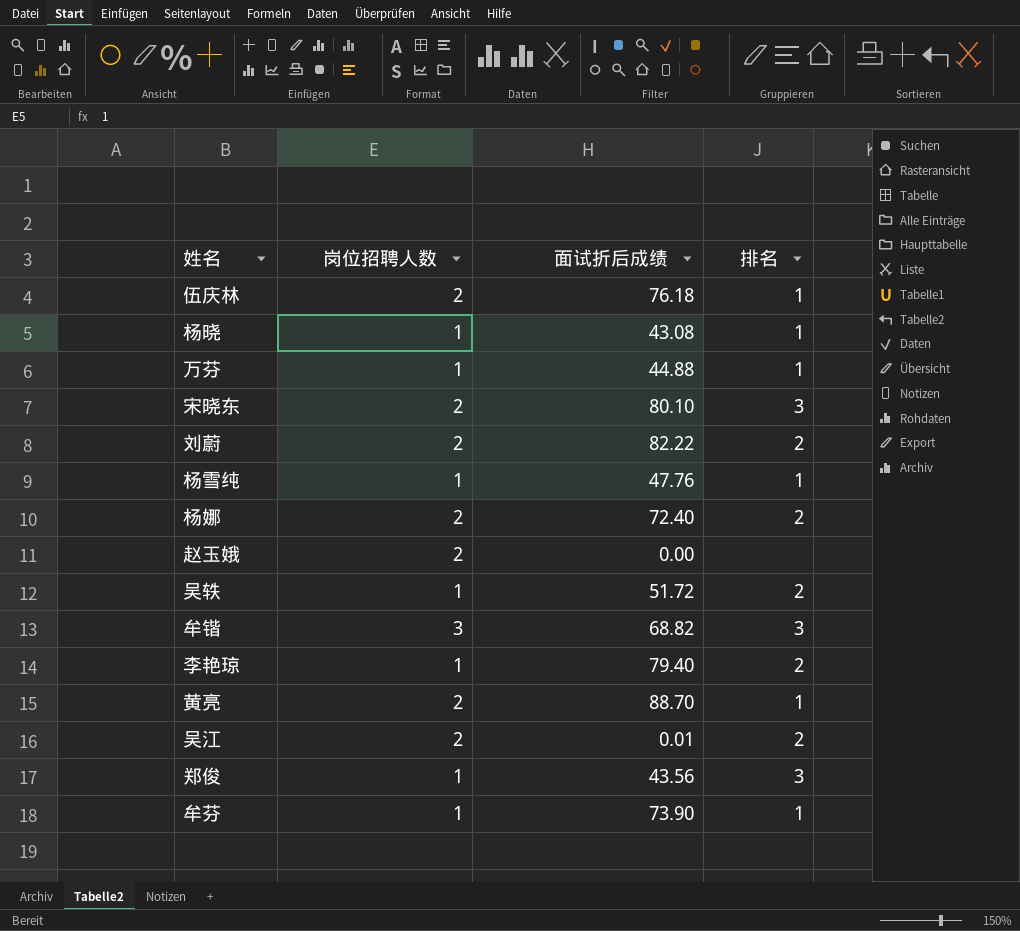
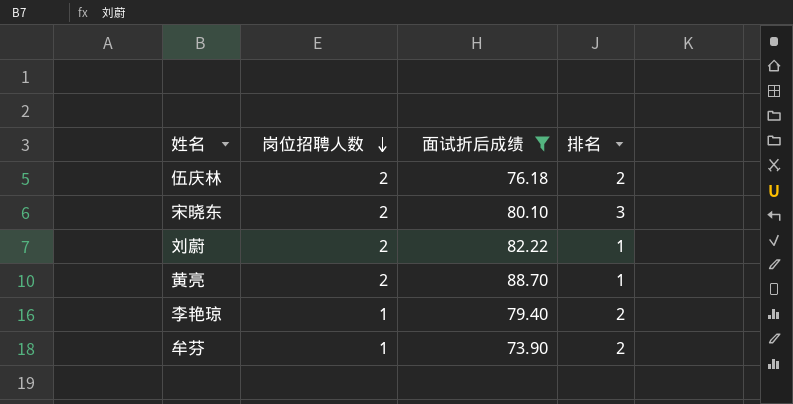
filter: none -> 面试折后成绩 >= 73.90
row order: none -> 岗位招聘人数 descending
伍庆林 | 排名: 1 -> 2
刘蔚 | 排名: 2 -> 1
牟芬 | 排名: 1 -> 2

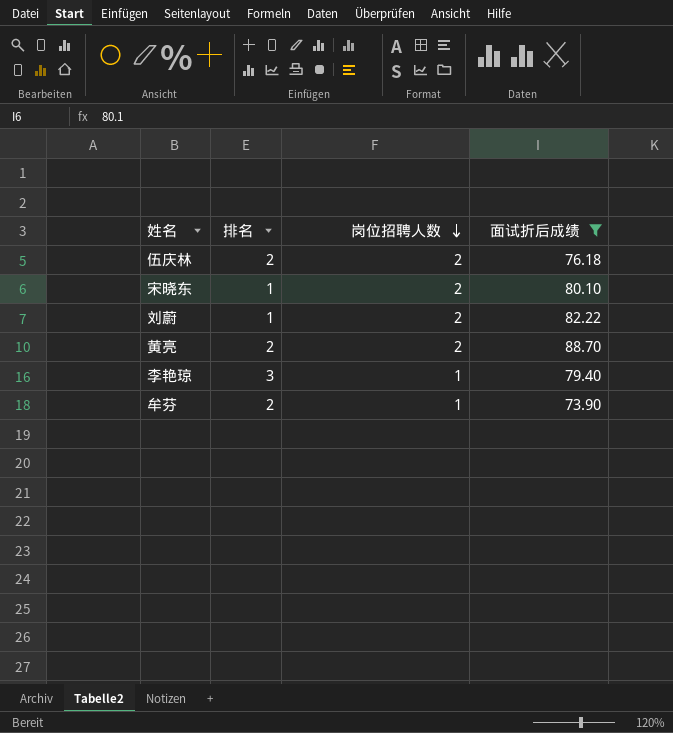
column 排名 | position: 4 -> 2
宋晓东 | 排名: 3 -> 1
黄亮 | 排名: 1 -> 2
李艳琼 | 排名: 2 -> 3

